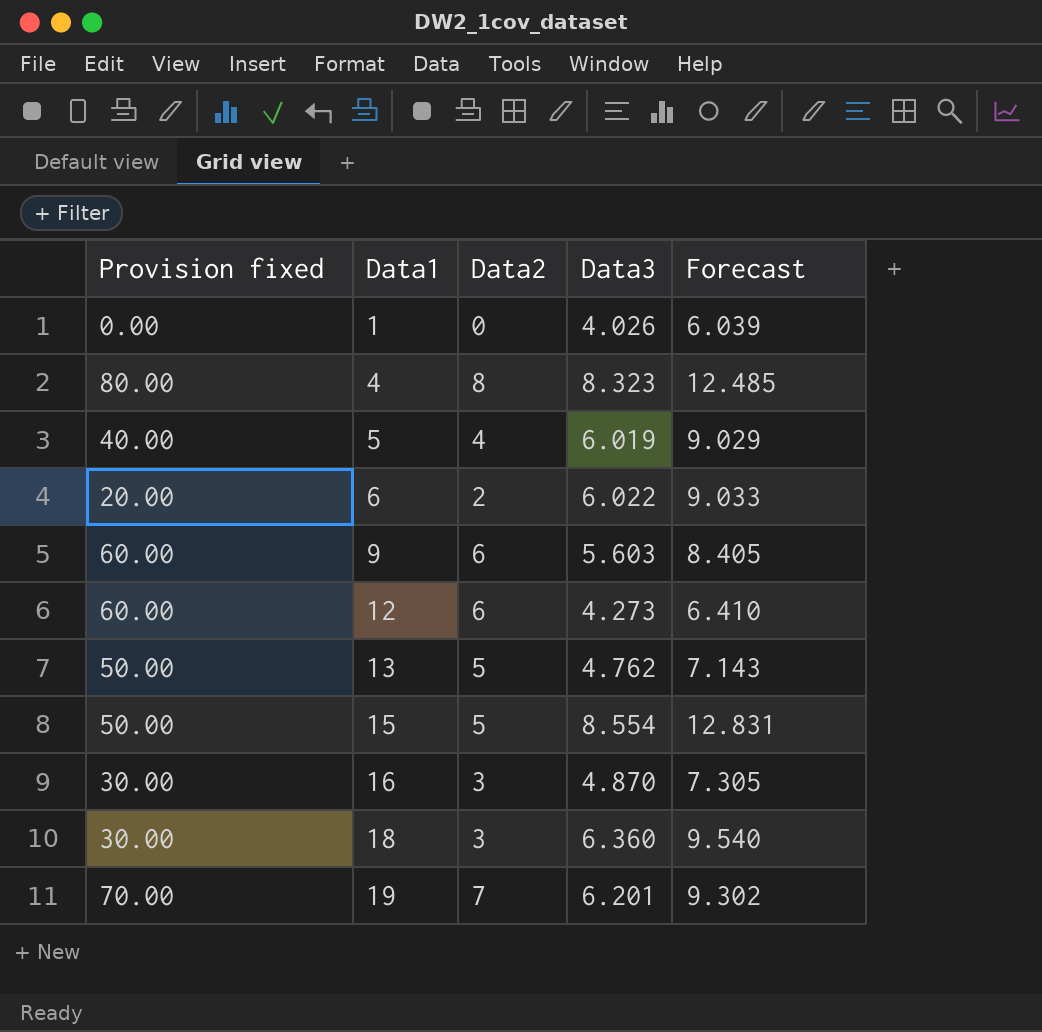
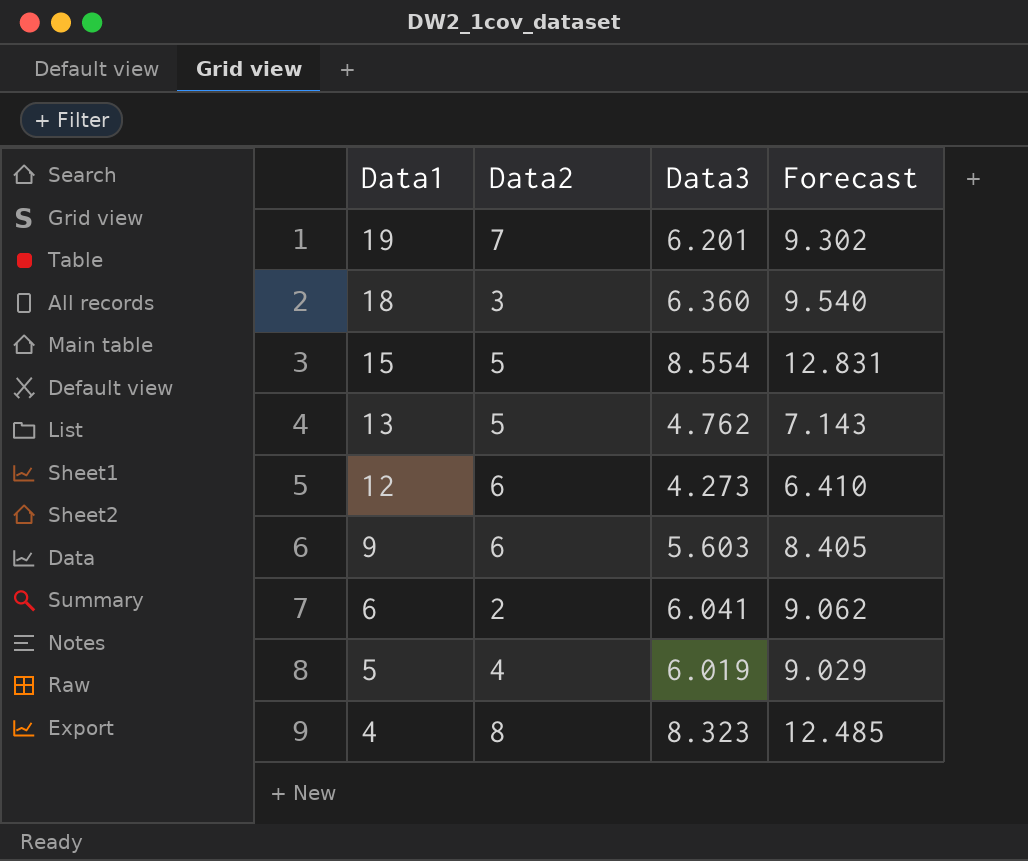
row order: Data1 ascending -> Data1 descending
column Provision fixed | formula: [Data2] * 10 -> none
row 1: 0.00 | 0 | 4.026 | 6.039 -> none
row 16: 30.00 | 3 | 4.870 | 7.305 -> none
6 | Data3: 6.022 -> 6.041
6 | Forecast: 9.033 -> 9.062

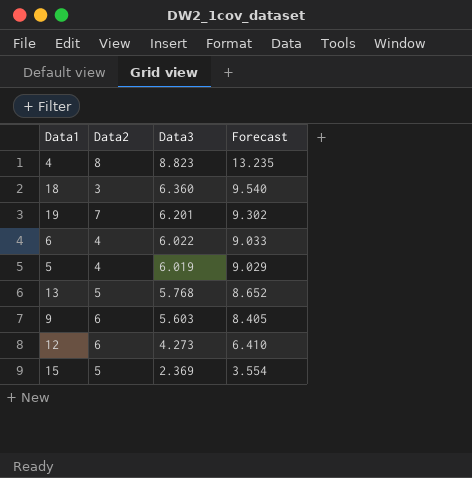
row order: Data1 descending -> Data3 descending
4 | Data3: 8.323 -> 8.823
4 | Forecast: 12.485 -> 13.235
6 | Data2: 2 -> 4
6 | Data3: 6.041 -> 6.022
6 | Forecast: 9.062 -> 9.033
13 | Data3: 4.762 -> 5.768
13 | Forecast: 7.143 -> 8.652
15 | Data3: 8.554 -> 2.369
15 | Forecast: 12.831 -> 3.554

